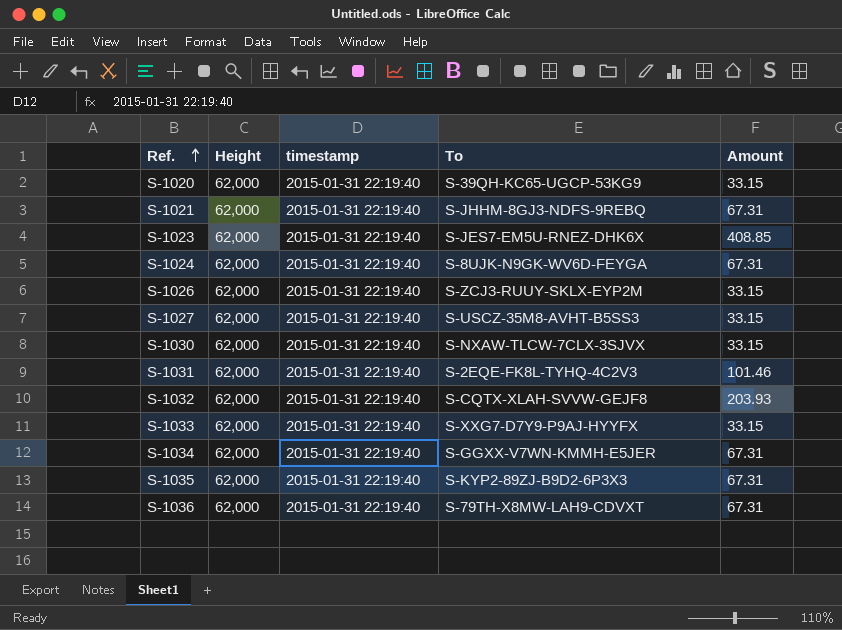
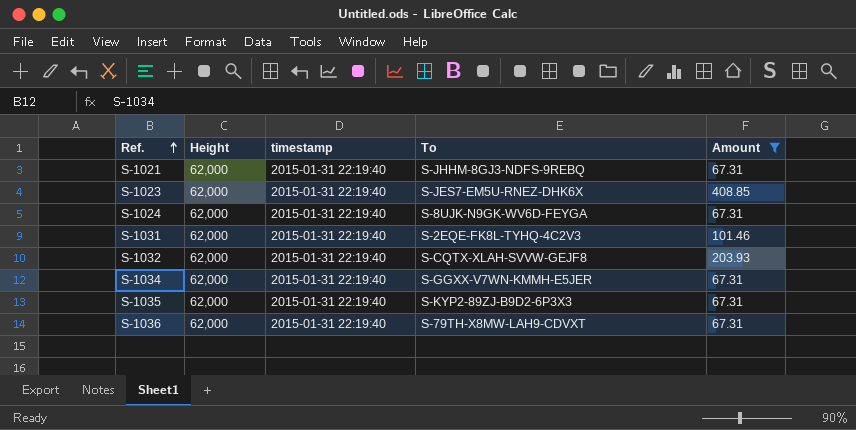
filter: none -> Amount != 33.15

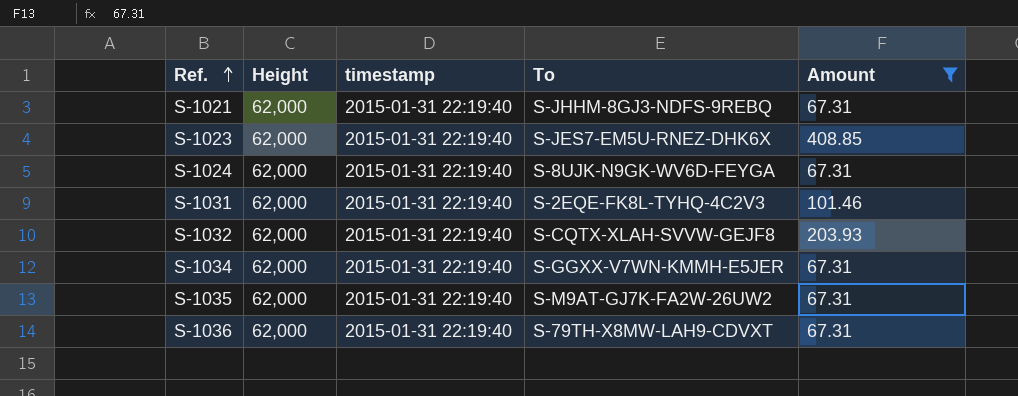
S-1035 | To: S-KYP2-89ZJ-B9D2-6P3X3 -> S-M9AT-GJ7K-FA2W-26UW2

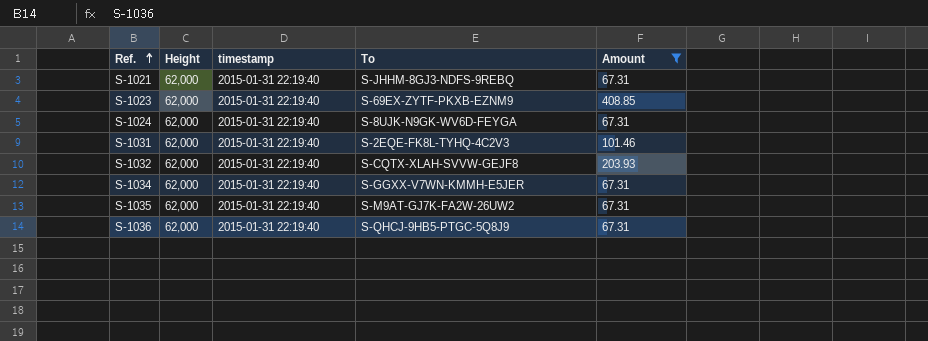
S-1023 | To: S-JES7-EM5U-RNEZ-DHK6X -> S-69EX-ZYTF-PKXB-EZNM9
S-1036 | To: S-79TH-X8MW-LAH9-CDVXT -> S-QHCJ-9HB5-PTGC-5Q8J9

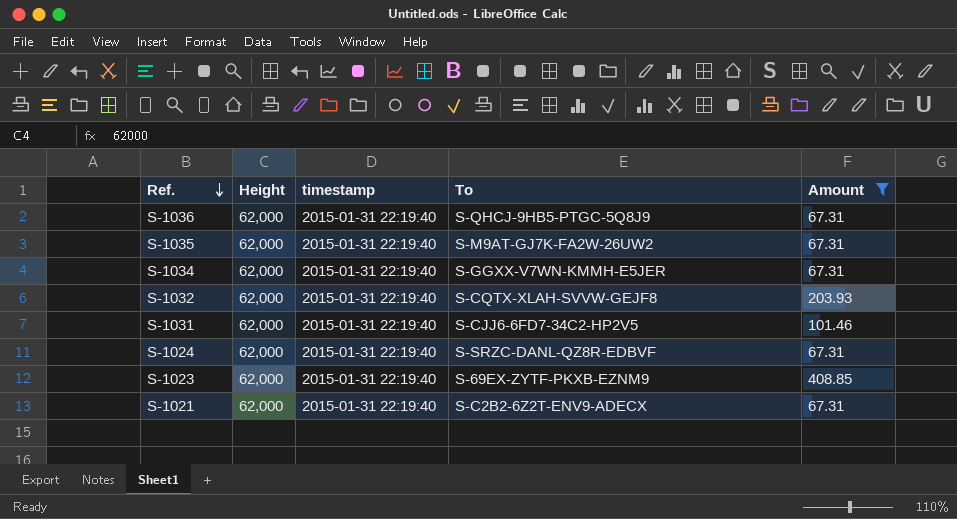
row order: Ref. ascending -> Ref. descending
S-1031 | To: S-2EQE-FK8L-TYHQ-4C2V3 -> S-CJJ6-6FD7-34C2-HP2V5
S-1024 | To: S-8UJK-N9GK-WV6D-FEYGA -> S-SRZC-DANL-QZ8R-EDBVF
S-1021 | To: S-JHHM-8GJ3-NDFS-9REBQ -> S-C2B2-6Z2T-ENV9-ADECX

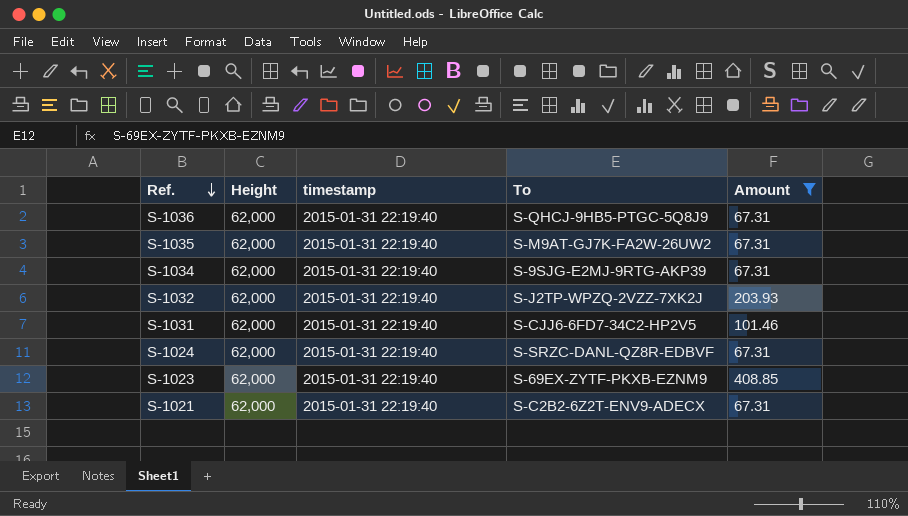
S-1034 | To: S-GGXX-V7WN-KMMH-E5JER -> S-9SJG-E2MJ-9RTG-AKP39
S-1032 | To: S-CQTX-XLAH-SVVW-GEJF8 -> S-J2TP-WPZQ-2VZZ-7XK2J

